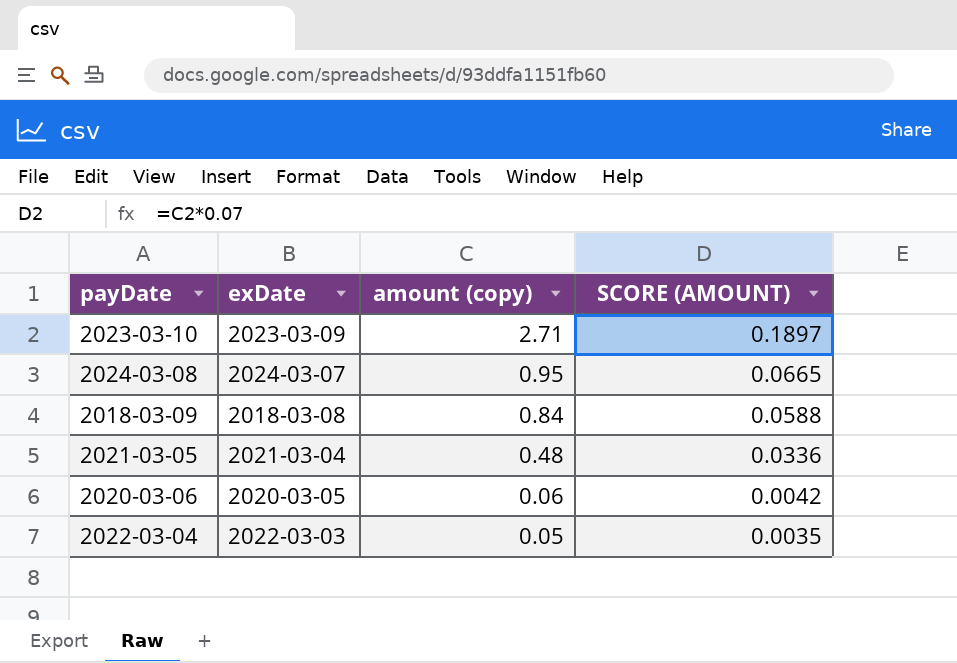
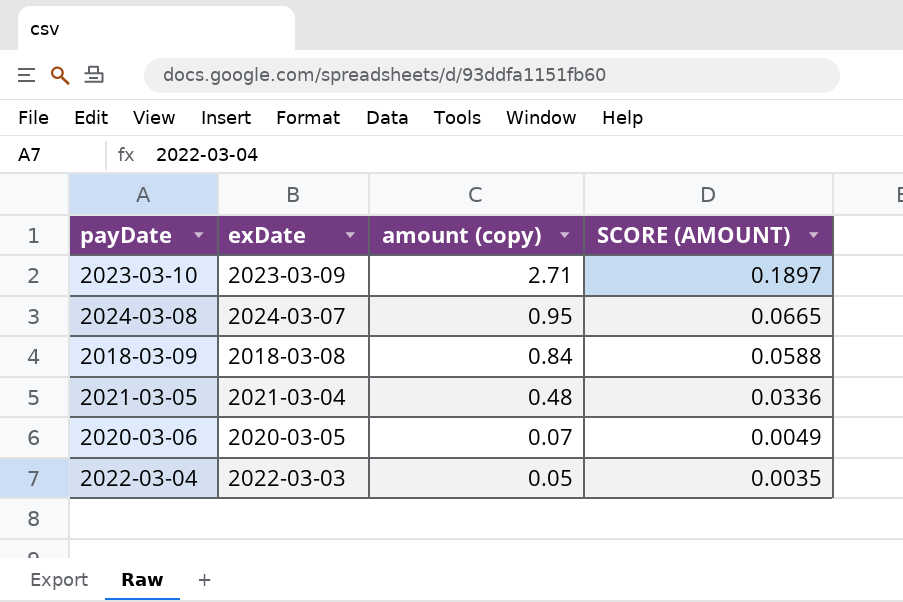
2020-03-06 | amount (copy): 0.06 -> 0.07
2020-03-06 | SCORE (AMOUNT): 0.0042 -> 0.0049

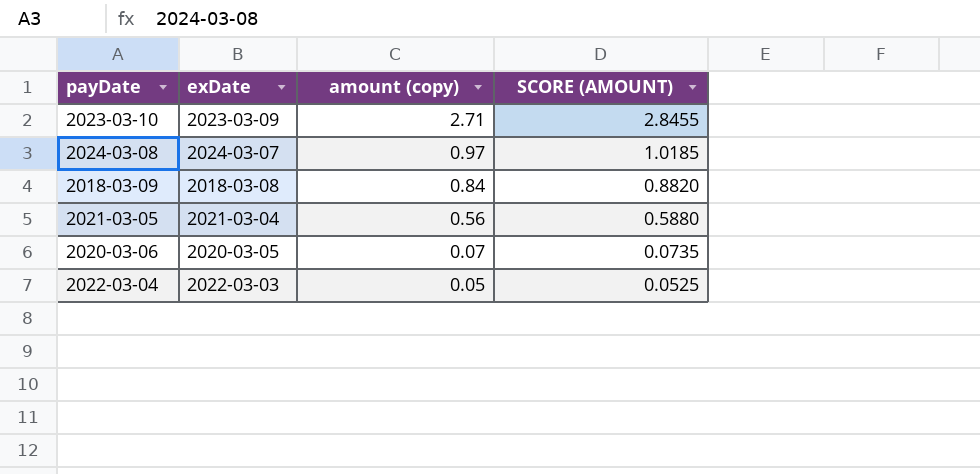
column SCORE (AMOUNT) | formula: [amount (copy)] * 0.07 -> [amount (copy)] * 1.05
2024-03-08 | amount (copy): 0.95 -> 0.97
2021-03-05 | amount (copy): 0.48 -> 0.56

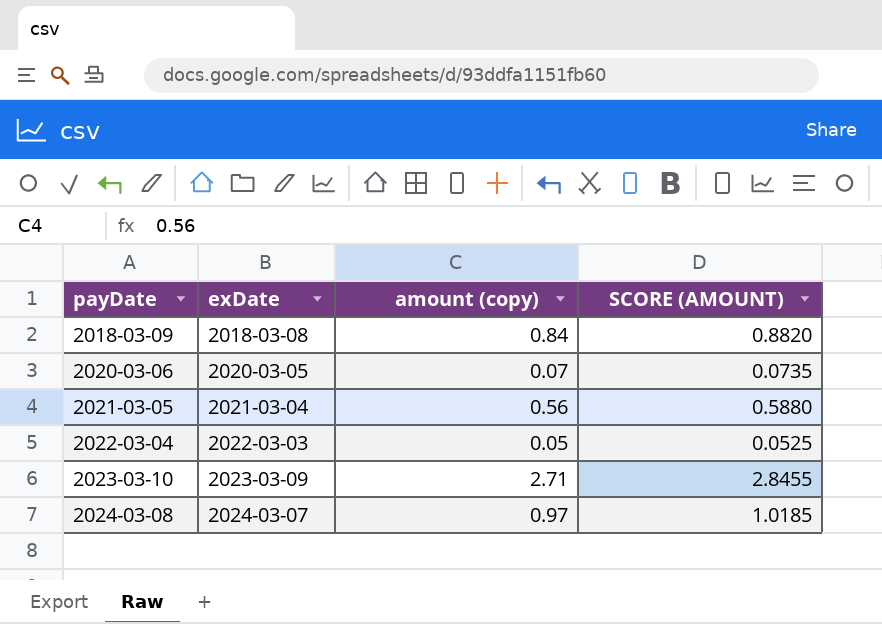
row order: amount (copy) descending -> payDate ascending

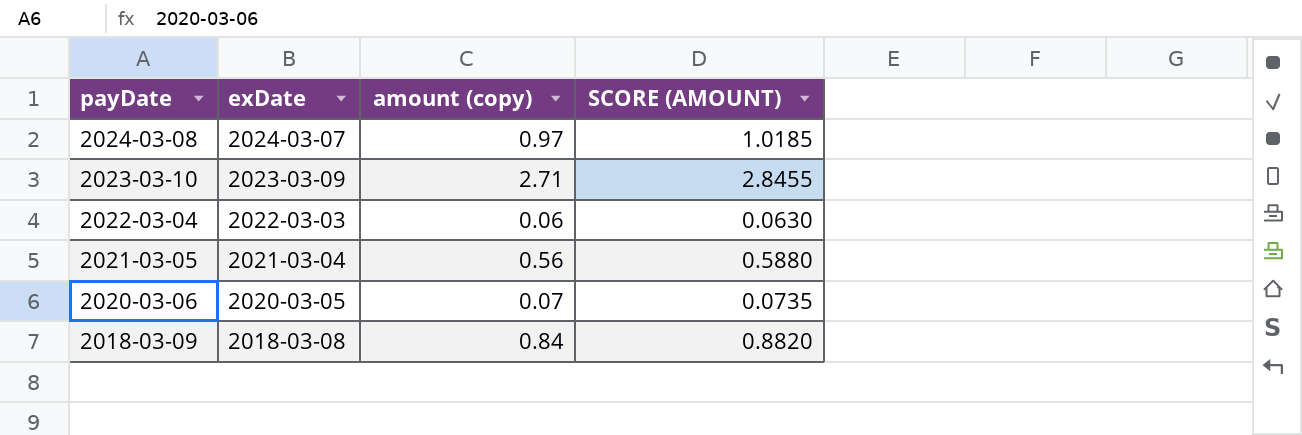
row order: payDate ascending -> payDate descending
2022-03-04 | amount (copy): 0.05 -> 0.06
2022-03-04 | SCORE (AMOUNT): 0.0525 -> 0.0630

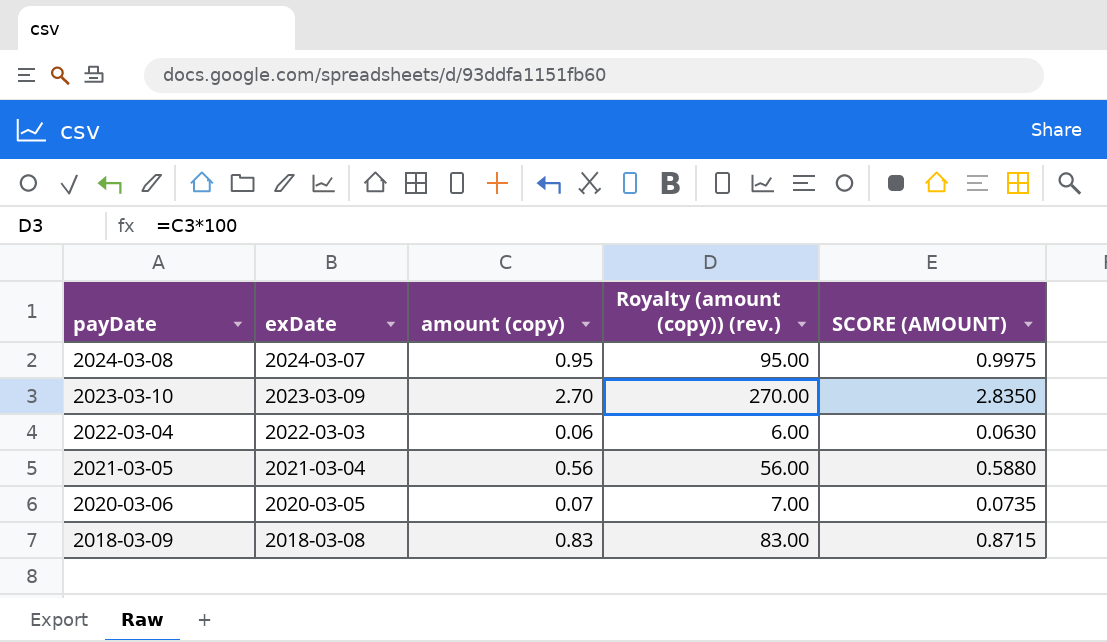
column Royalty (amount (copy)) (rev.) | formula: none -> [amount (copy)] * 100
2024-03-08 | amount (copy): 0.97 -> 0.95
2024-03-08 | SCORE (AMOUNT): 1.0185 -> 0.9975
2023-03-10 | amount (copy): 2.71 -> 2.70
2023-03-10 | SCORE (AMOUNT): 2.8455 -> 2.8350
2018-03-09 | amount (copy): 0.84 -> 0.83
2018-03-09 | SCORE (AMOUNT): 0.8820 -> 0.8715

